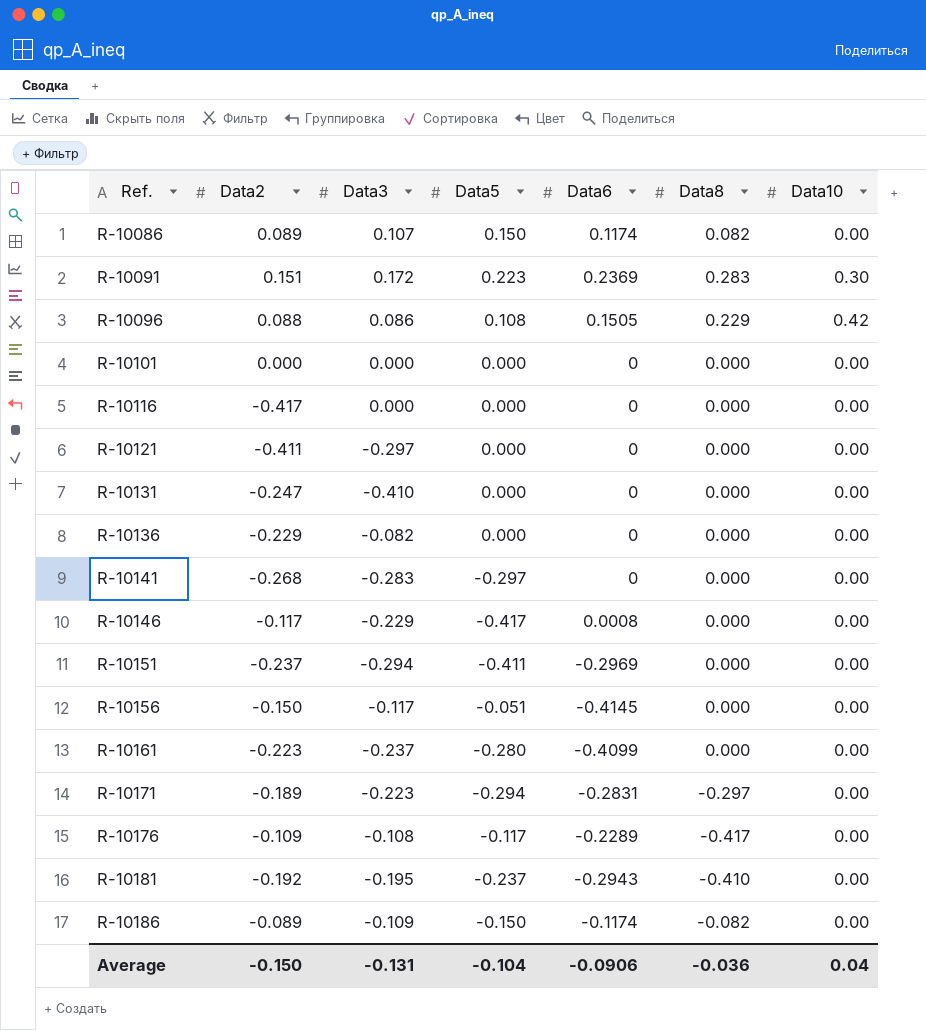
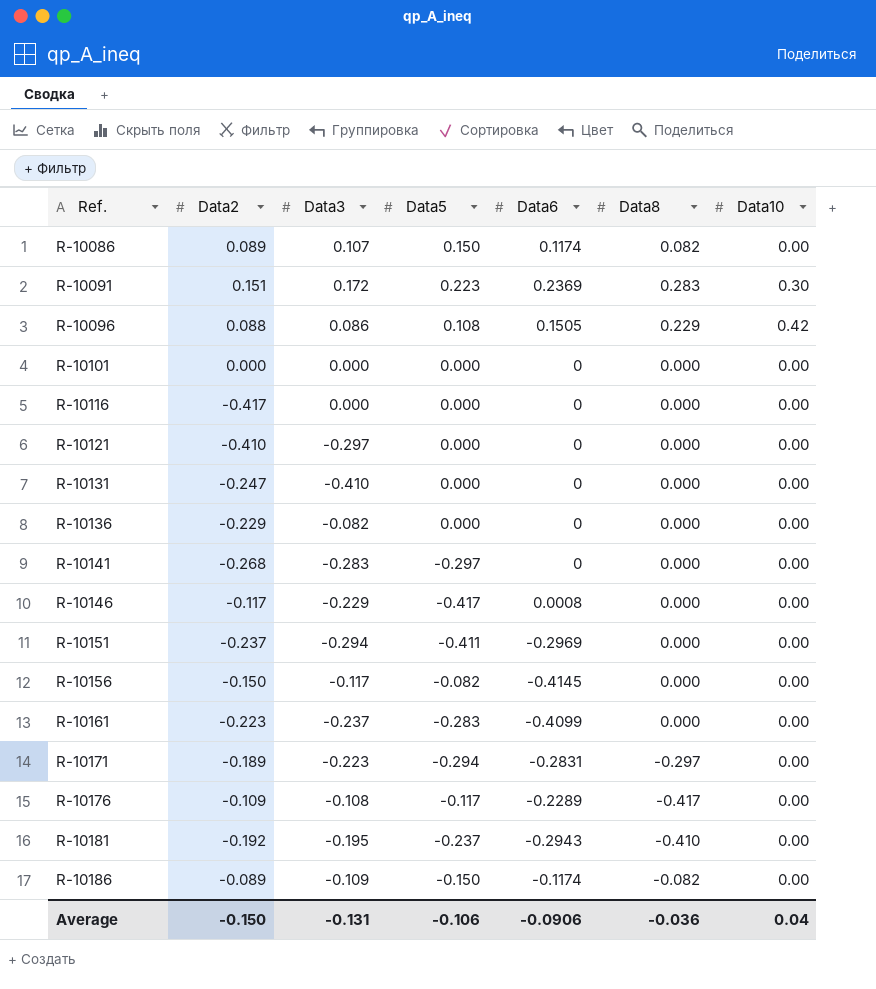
R-10121 | Data2: -0.411 -> -0.410
R-10156 | Data5: -0.051 -> -0.082
R-10161 | Data5: -0.280 -> -0.283
Average | Data5: -0.104 -> -0.106

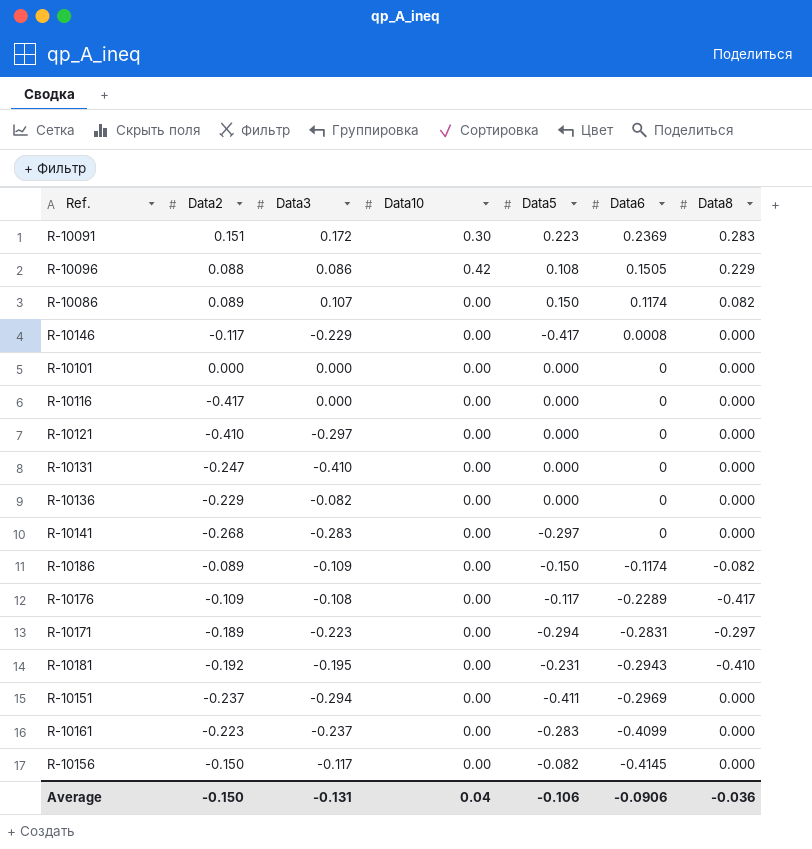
row order: Ref. ascending -> Data6 descending
column Data10 | position: 7 -> 4
R-10181 | Data5: -0.237 -> -0.231

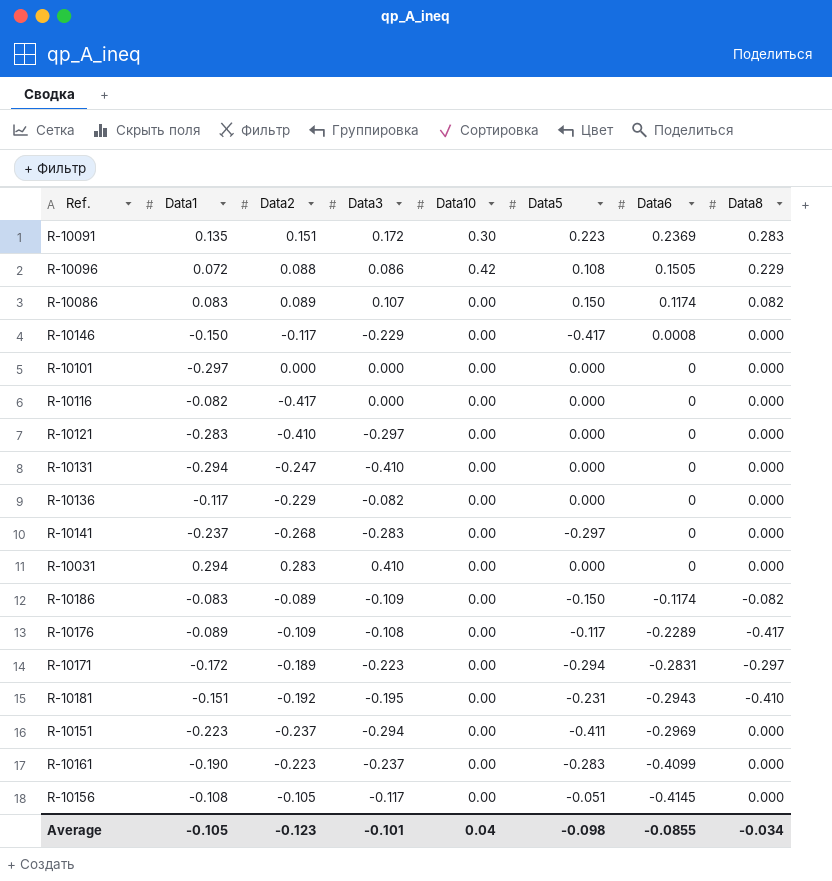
column Data1 | position: none -> 2
row R-10031: none -> 0.294 | 0.283 | 0.410 | 0.00 | 0.000 | 0 | 0.000
R-10156 | Data2: -0.150 -> -0.105
R-10156 | Data5: -0.082 -> -0.051
Average | Data2: -0.150 -> -0.123
Average | Data3: -0.131 -> -0.101
Average | Data5: -0.106 -> -0.098
Average | Data6: -0.0906 -> -0.0855
Average | Data8: -0.036 -> -0.034

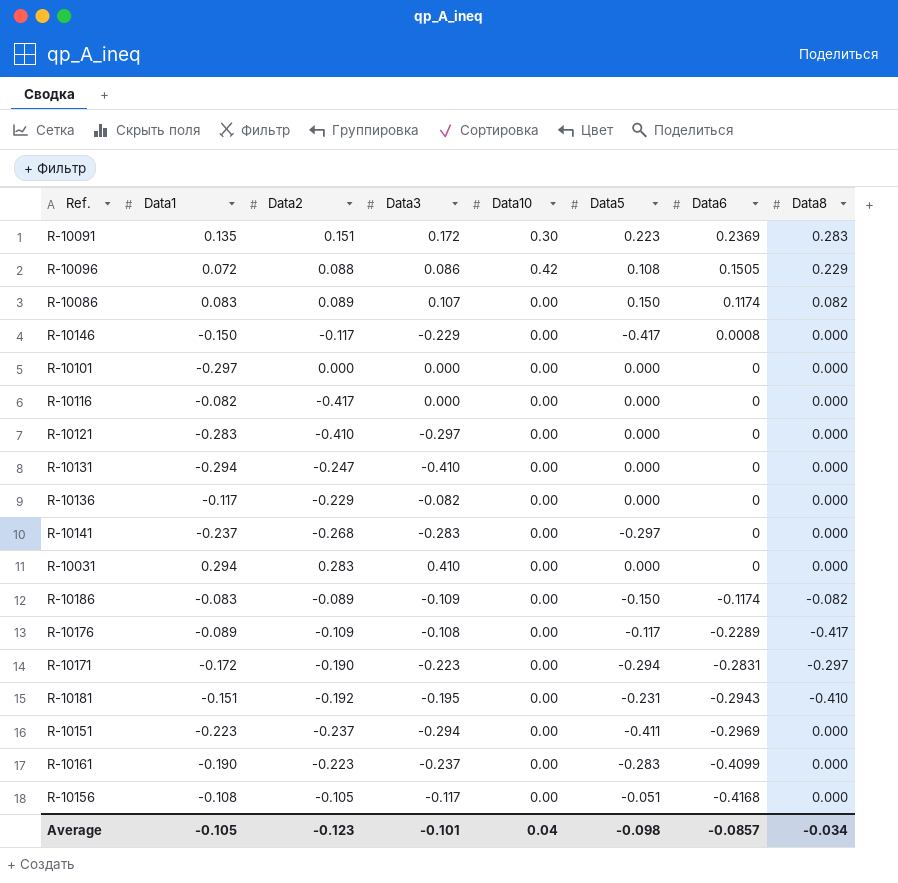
R-10171 | Data2: -0.189 -> -0.190
R-10156 | Data6: -0.4145 -> -0.4168
Average | Data6: -0.0855 -> -0.0857

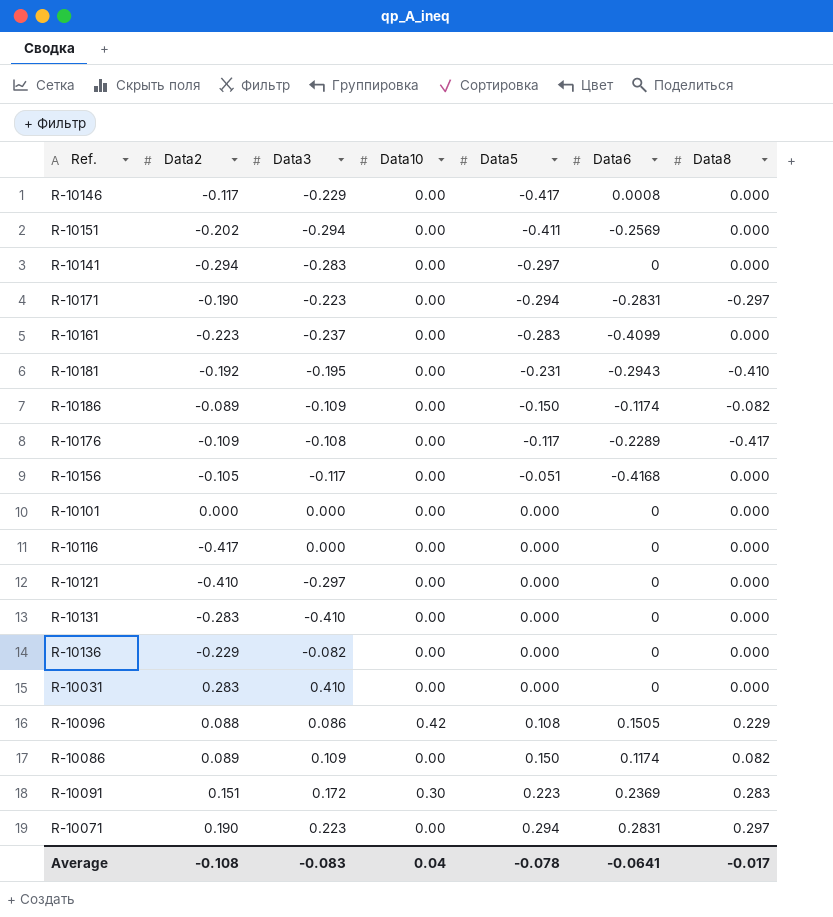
row order: Data6 descending -> Data5 ascending
column Data1 | position: 2 -> none
R-10151 | Data2: -0.237 -> -0.202
R-10151 | Data6: -0.2969 -> -0.2569
R-10141 | Data2: -0.268 -> -0.294
R-10131 | Data2: -0.247 -> -0.283
R-10086 | Data3: 0.107 -> 0.109
row R-10071: none -> 0.190 | 0.223 | 0.00 | 0.294 | 0.2831 | 0.297
Average | Data2: -0.123 -> -0.108
Average | Data3: -0.101 -> -0.083
Average | Data5: -0.098 -> -0.078
Average | Data6: -0.0857 -> -0.0641
Average | Data8: -0.034 -> -0.017

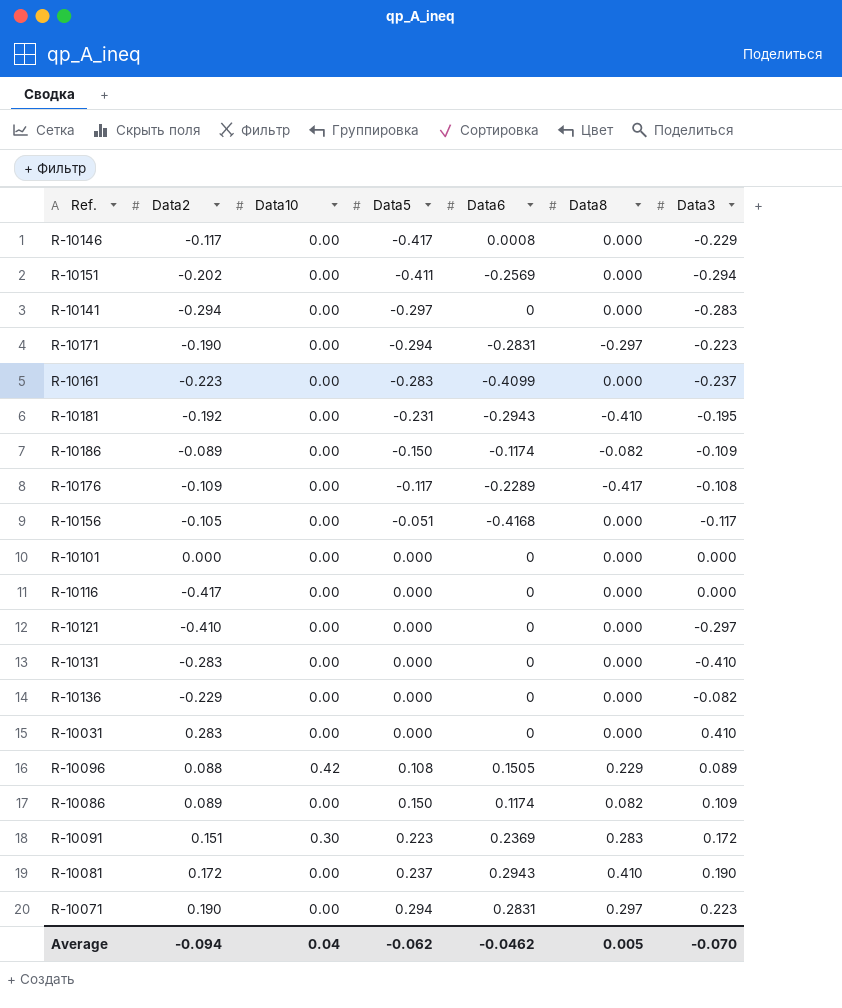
column Data3 | position: 3 -> 7
R-10096 | Data3: 0.086 -> 0.089
row R-10081: none -> 0.172 | 0.00 | 0.237 | 0.2943 | 0.410 | 0.190
Average | Data2: -0.108 -> -0.094
Average | Data5: -0.078 -> -0.062
Average | Data6: -0.0641 -> -0.0462
Average | Data8: -0.017 -> 0.005
Average | Data3: -0.083 -> -0.070

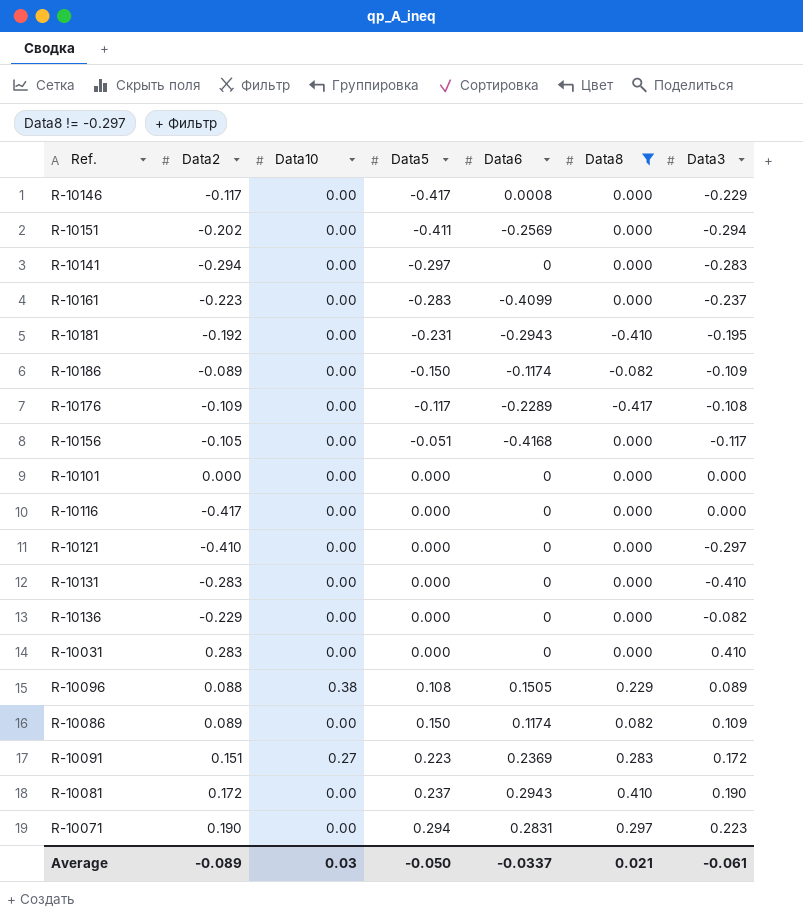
filter: none -> Data8 != -0.297
R-10096 | Data10: 0.42 -> 0.38
R-10091 | Data10: 0.30 -> 0.27
Average | Data2: -0.094 -> -0.089
Average | Data10: 0.04 -> 0.03
Average | Data5: -0.062 -> -0.050
Average | Data6: -0.0462 -> -0.0337
Average | Data8: 0.005 -> 0.021
Average | Data3: -0.070 -> -0.061

